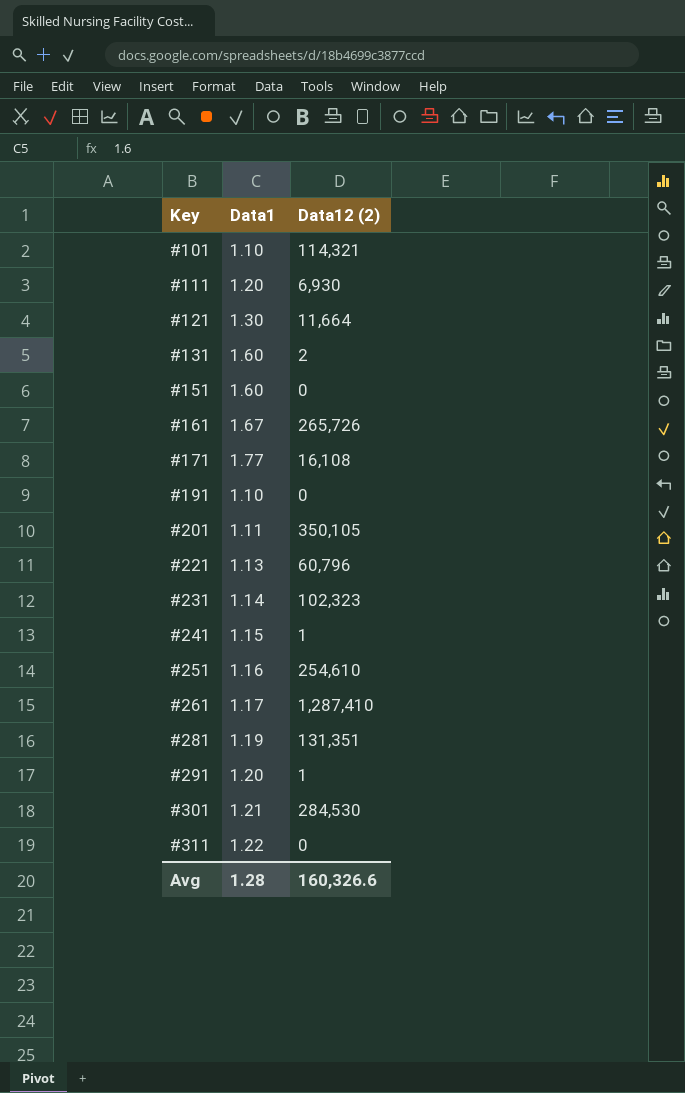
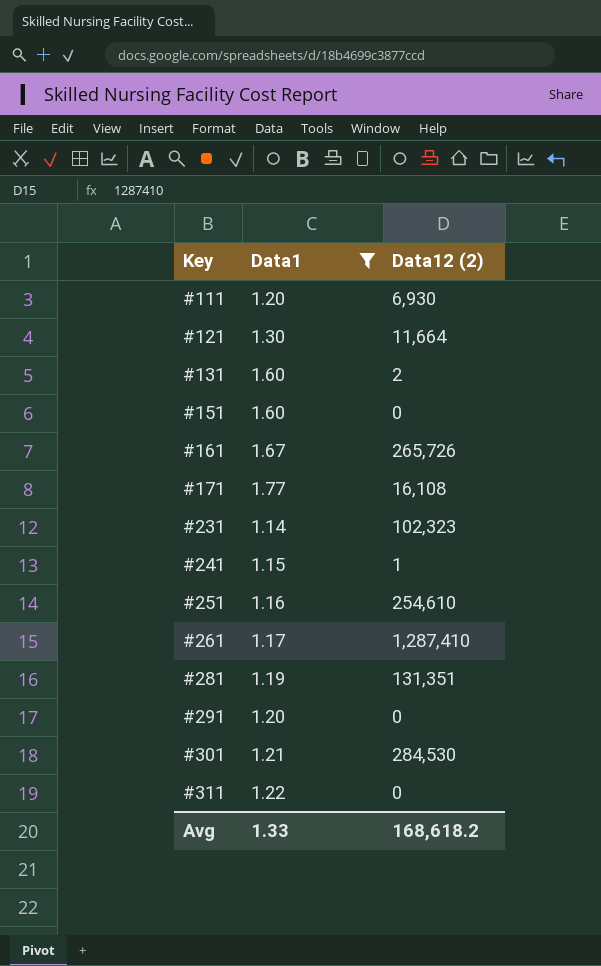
filter: none -> Data1 >= 1.14
#291 | Data12 (2): 1 -> 0
Avg | Data1: 1.28 -> 1.33
Avg | Data12 (2): 160,326.6 -> 168,618.2

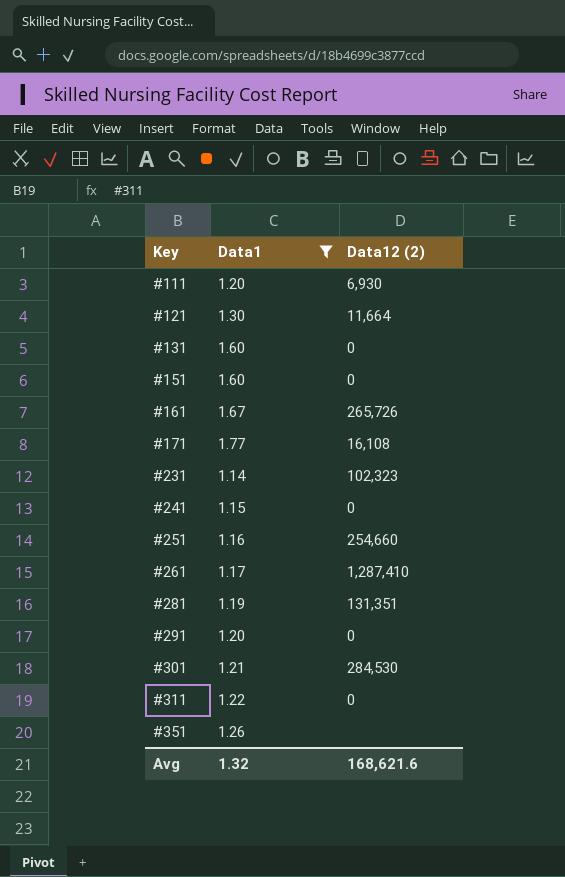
#131 | Data12 (2): 2 -> 0
#241 | Data12 (2): 1 -> 0
#251 | Data12 (2): 254,610 -> 254,660
row #351: none -> 1.26 | none
Avg | Data1: 1.33 -> 1.32
Avg | Data12 (2): 168,618.2 -> 168,621.6

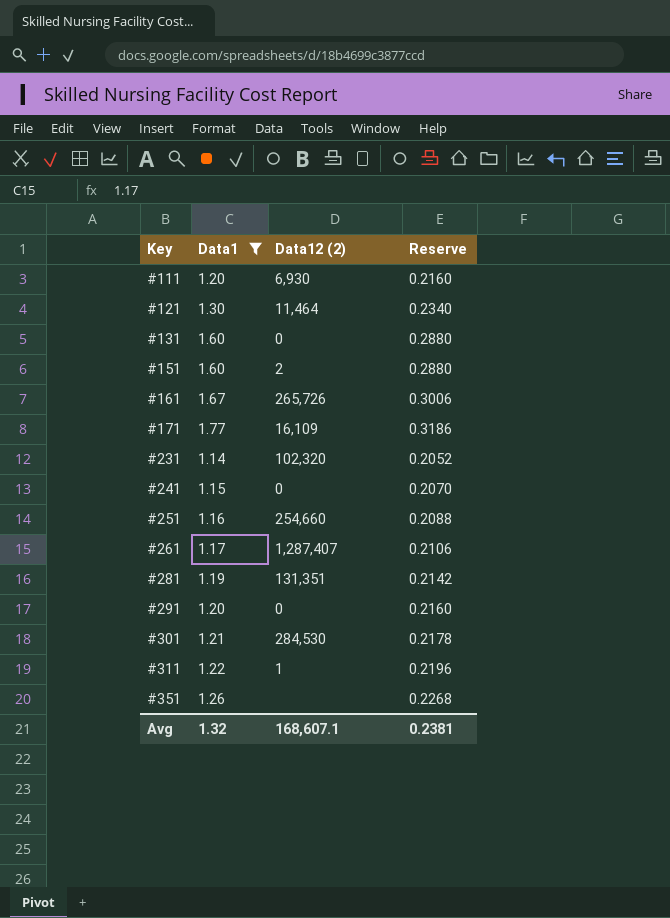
column Reserve | formula: none -> [Data1] * 0.18
#121 | Data12 (2): 11,664 -> 11,464
#151 | Data12 (2): 0 -> 2
#171 | Data12 (2): 16,108 -> 16,109
#231 | Data12 (2): 102,323 -> 102,320
#261 | Data12 (2): 1,287,410 -> 1,287,407
#311 | Data12 (2): 0 -> 1
Avg | Data12 (2): 168,621.6 -> 168,607.1

